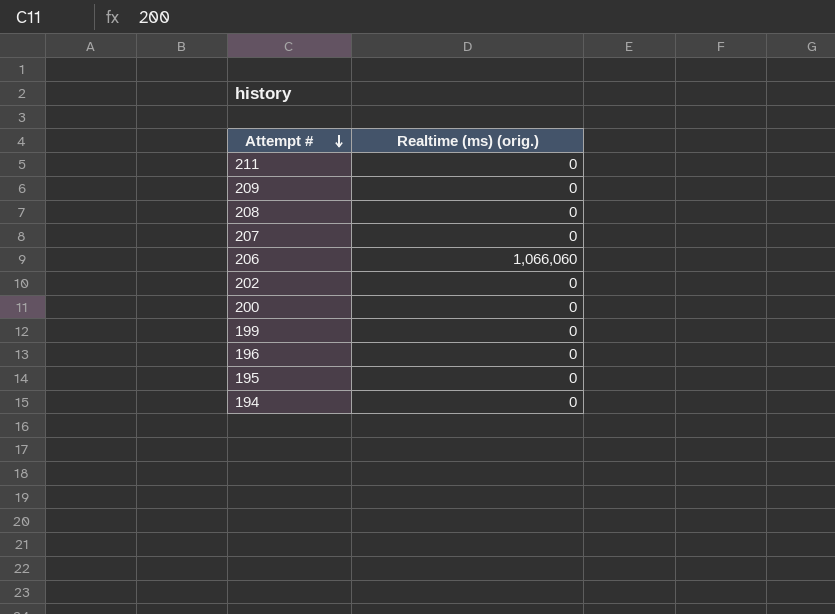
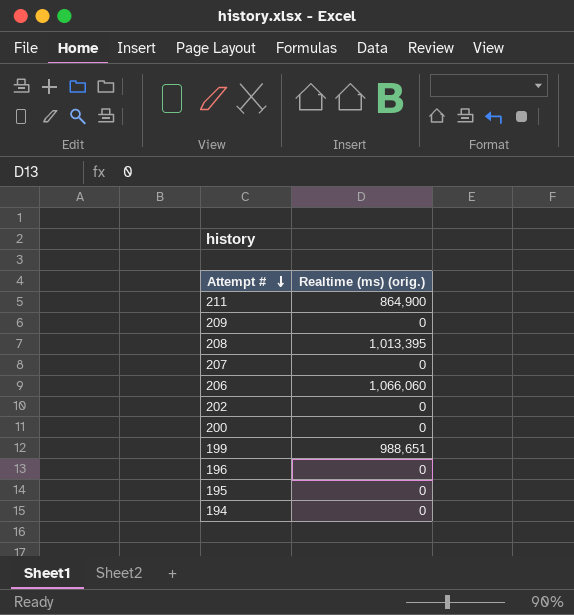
211 | Realtime (ms) (orig.): 0 -> 864,900
208 | Realtime (ms) (orig.): 0 -> 1,013,395
199 | Realtime (ms) (orig.): 0 -> 988,651

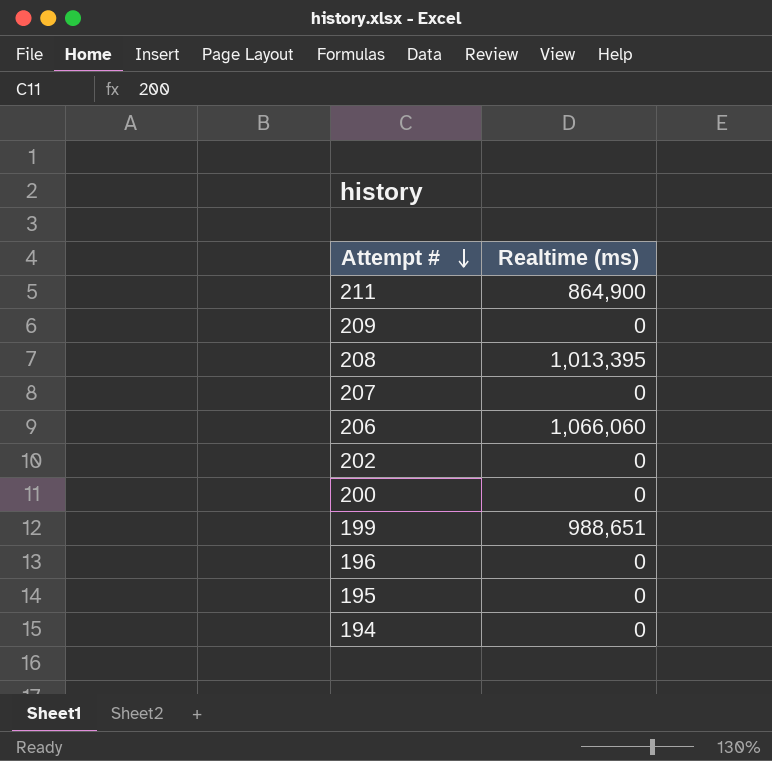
column name: Realtime (ms) (orig.) -> Realtime (ms)

